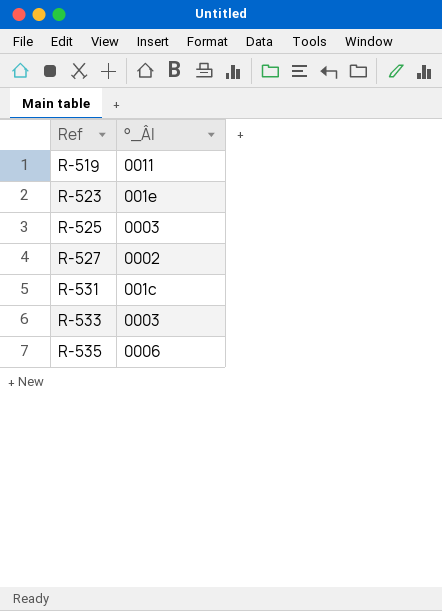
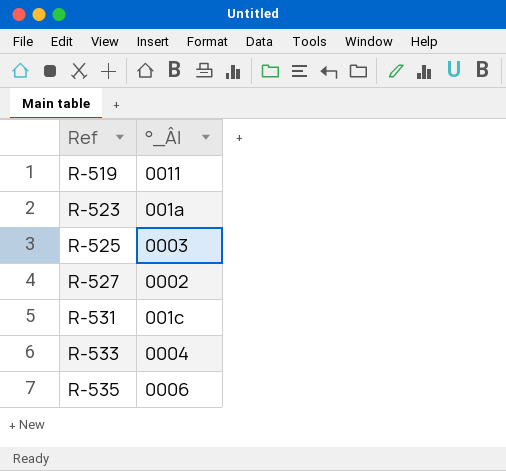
R-523 | °_ÂI: 001e -> 001a
R-533 | °_ÂI: 0003 -> 0004

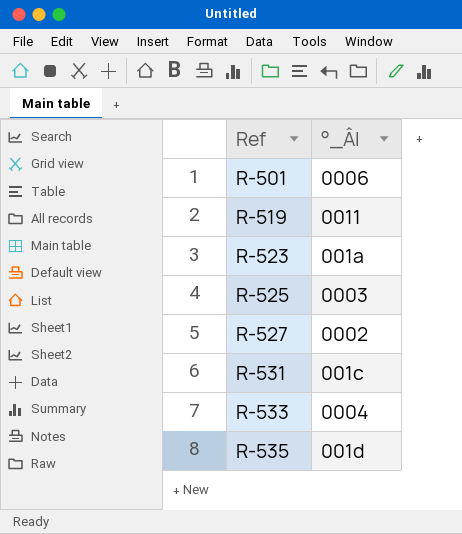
row R-501: none -> 0006
R-535 | °_ÂI: 0006 -> 001d

